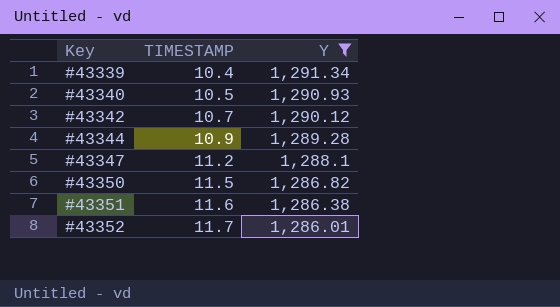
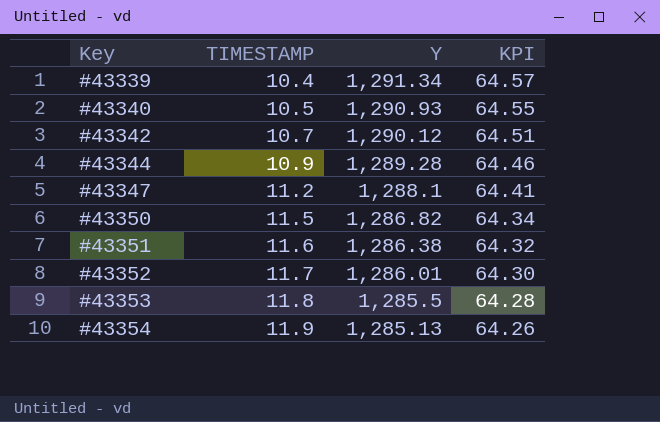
filter: Y >= 1,286.01 -> none
column KPI | formula: none -> [Y] * 0.05

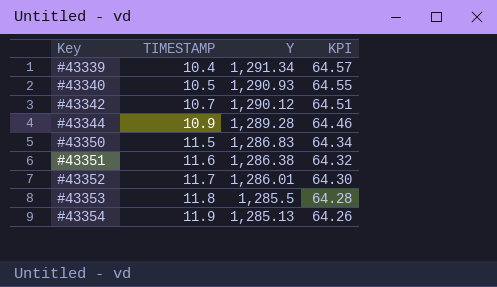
row #43347: 11.2 | 1,288.1 | 64.41 -> none
#43350 | Y: 1,286.82 -> 1,286.83

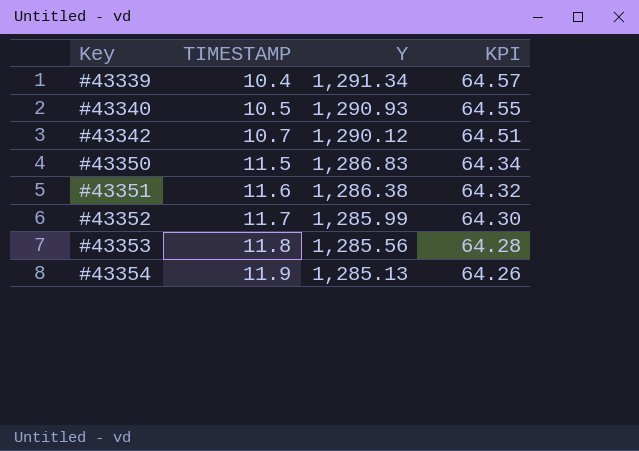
row #43344: 10.9 | 1,289.28 | 64.46 -> none
#43352 | Y: 1,286.01 -> 1,285.99
#43353 | Y: 1,285.5 -> 1,285.56

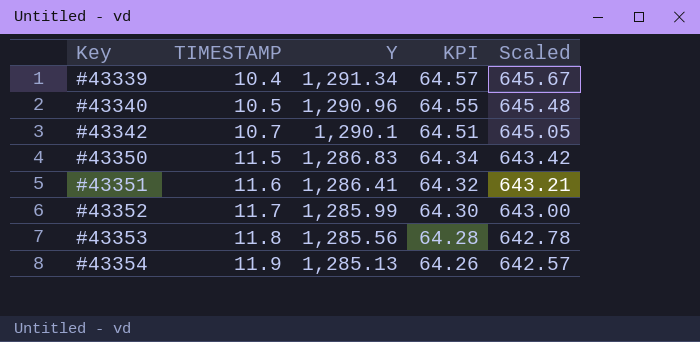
column Scaled | formula: none -> [Y] * 0.5
#43340 | Y: 1,290.93 -> 1,290.96
#43342 | Y: 1,290.12 -> 1,290.1
#43351 | Y: 1,286.38 -> 1,286.41

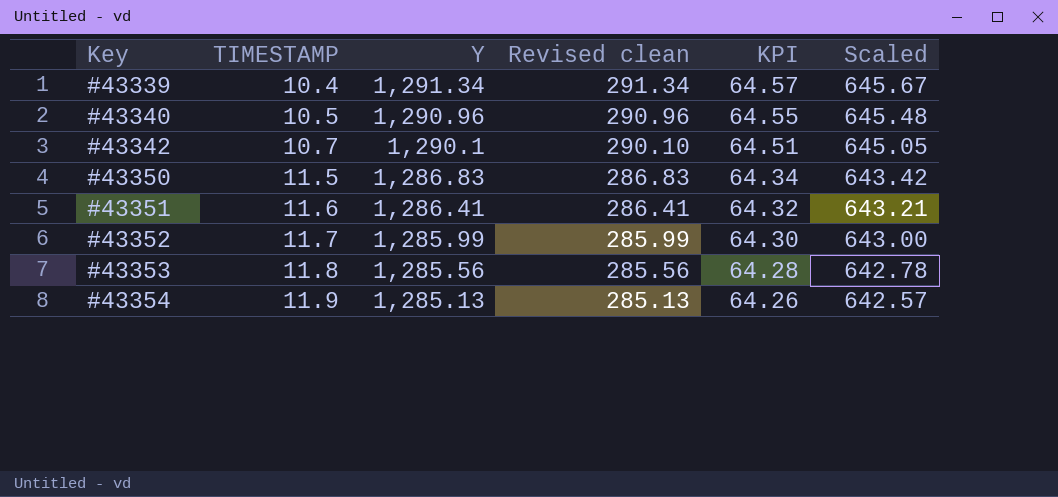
column Revised clean | formula: none -> [Y] - 1000

